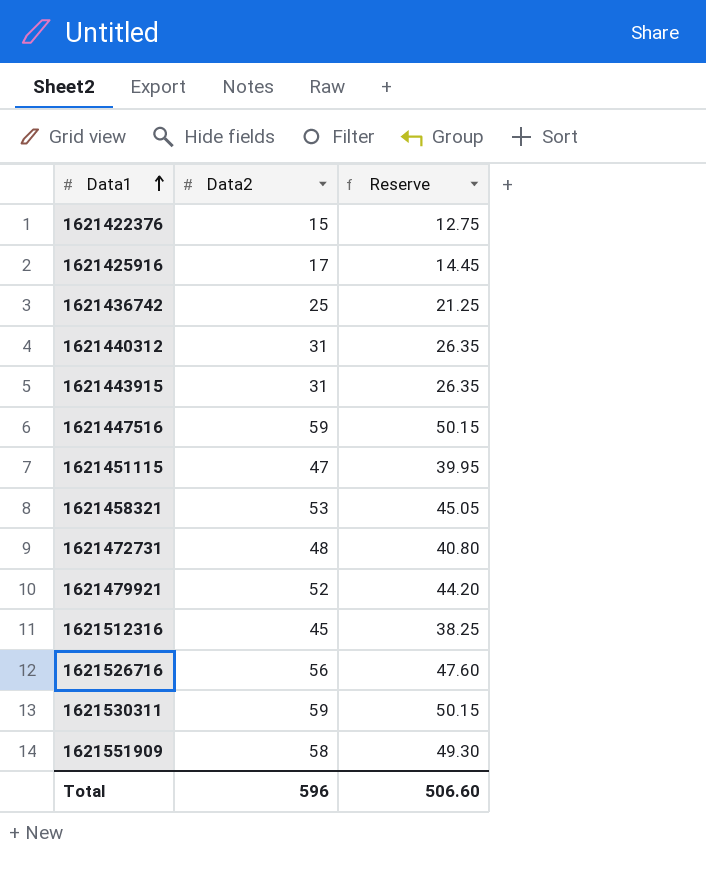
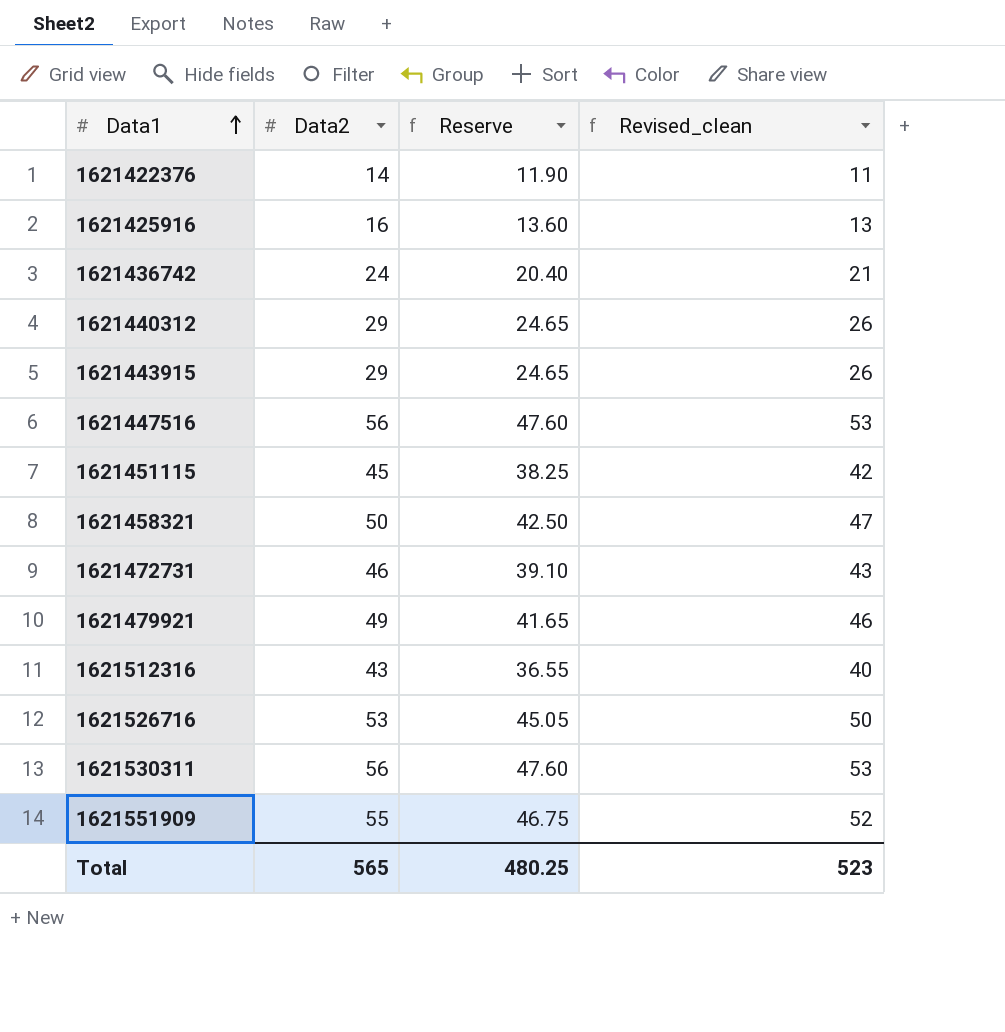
column Revised_clean | formula: none -> [Data2] - 3
1621422376 | Data2: 15 -> 14
1621422376 | Reserve: 12.75 -> 11.90
1621425916 | Data2: 17 -> 16
1621425916 | Reserve: 14.45 -> 13.60
1621436742 | Data2: 25 -> 24
1621436742 | Reserve: 21.25 -> 20.40
1621440312 | Data2: 31 -> 29
1621440312 | Reserve: 26.35 -> 24.65
1621443915 | Data2: 31 -> 29
1621443915 | Reserve: 26.35 -> 24.65
1621447516 | Data2: 59 -> 56
1621447516 | Reserve: 50.15 -> 47.60
1621451115 | Data2: 47 -> 45
1621451115 | Reserve: 39.95 -> 38.25
1621458321 | Data2: 53 -> 50
1621458321 | Reserve: 45.05 -> 42.50
1621472731 | Data2: 48 -> 46
1621472731 | Reserve: 40.80 -> 39.10
1621479921 | Data2: 52 -> 49
1621479921 | Reserve: 44.20 -> 41.65
1621512316 | Data2: 45 -> 43
1621512316 | Reserve: 38.25 -> 36.55
1621526716 | Data2: 56 -> 53
1621526716 | Reserve: 47.60 -> 45.05
1621530311 | Data2: 59 -> 56
1621530311 | Reserve: 50.15 -> 47.60
1621551909 | Data2: 58 -> 55
1621551909 | Reserve: 49.30 -> 46.75
Total | Data2: 596 -> 565
Total | Reserve: 506.60 -> 480.25

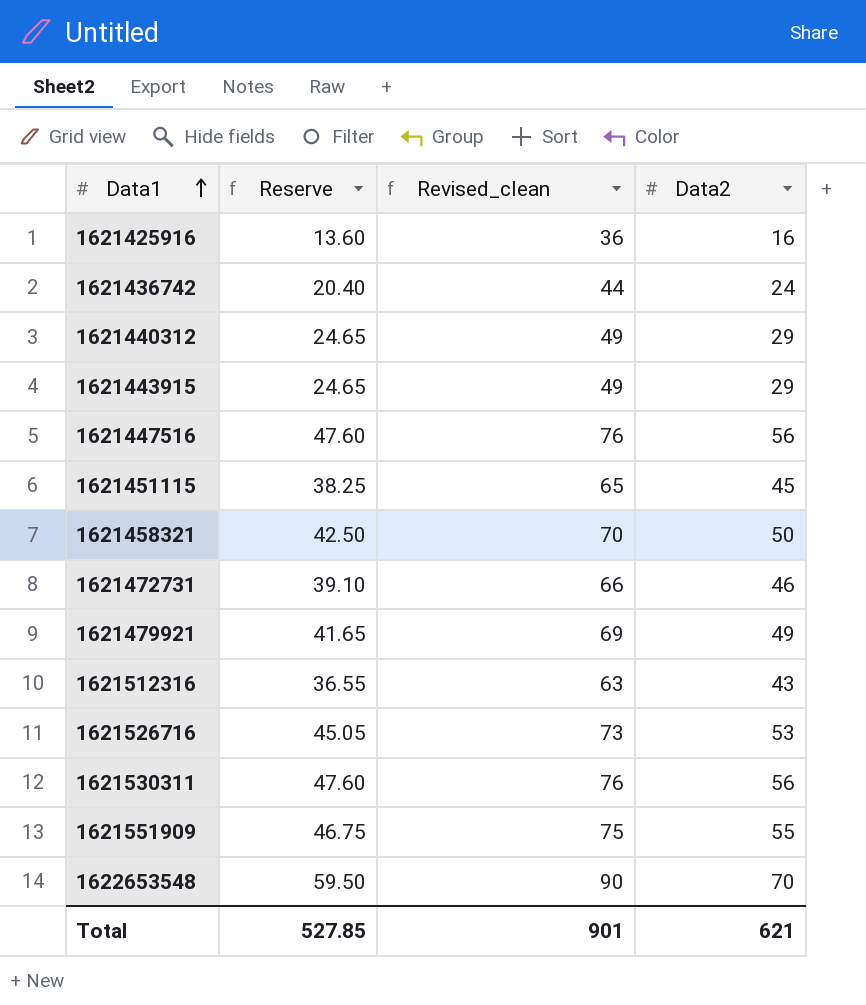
column Revised_clean | formula: [Data2] - 3 -> [Data2] + 20
column Data2 | position: 2 -> 4
row 1621422376: 14 | 11.90 | 11 -> none
row 1622653548: none -> 59.50 | 90 | 70
Total | Reserve: 480.25 -> 527.85
Total | Revised_clean: 523 -> 901
Total | Data2: 565 -> 621

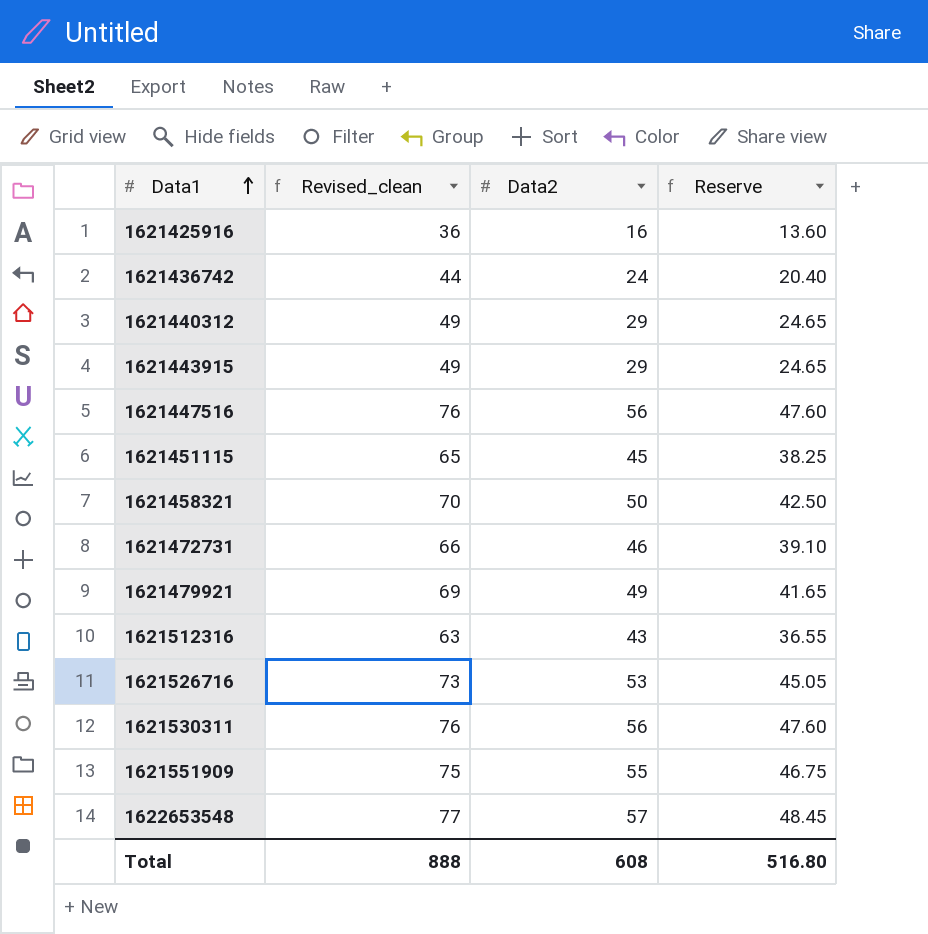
column Reserve | position: 2 -> 4
1622653548 | Revised_clean: 90 -> 77
1622653548 | Data2: 70 -> 57
1622653548 | Reserve: 59.50 -> 48.45
Total | Revised_clean: 901 -> 888
Total | Data2: 621 -> 608
Total | Reserve: 527.85 -> 516.80

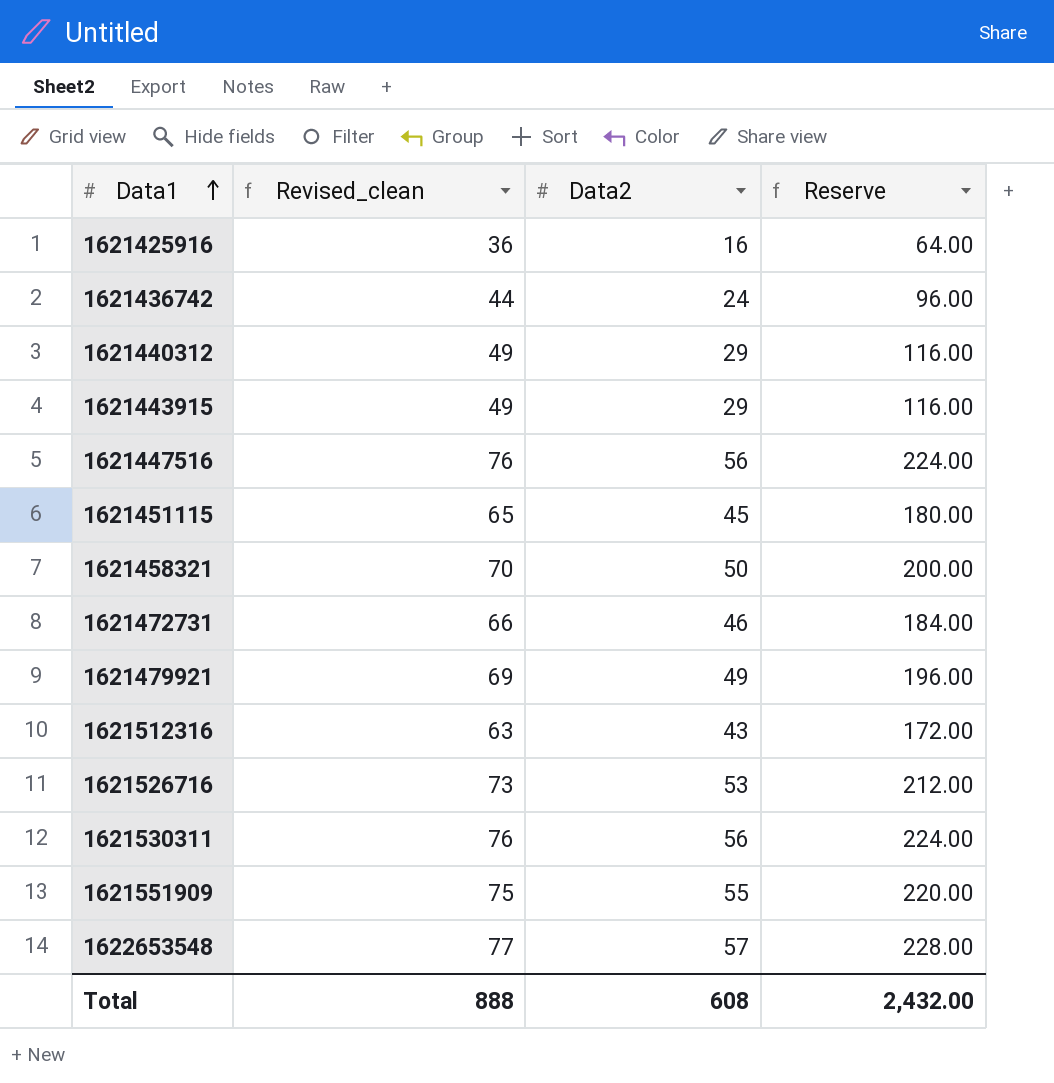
column Reserve | formula: [Data2] * 0.85 -> [Data2] * 4
Total | Reserve: 516.80 -> 2,432.00

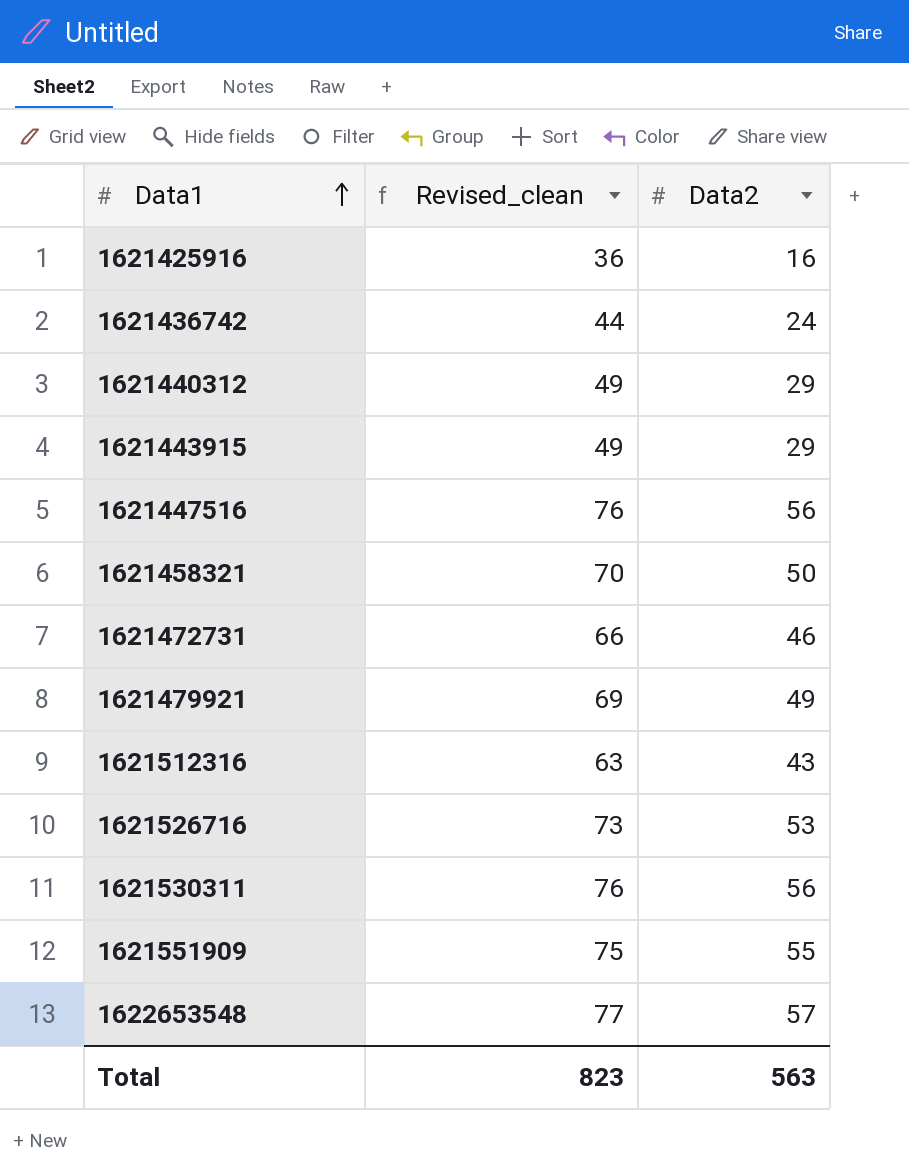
column Reserve | formula: [Data2] * 4 -> none
row 1621451115: 65 | 45 | 180.00 -> none
Total | Revised_clean: 888 -> 823
Total | Data2: 608 -> 563

